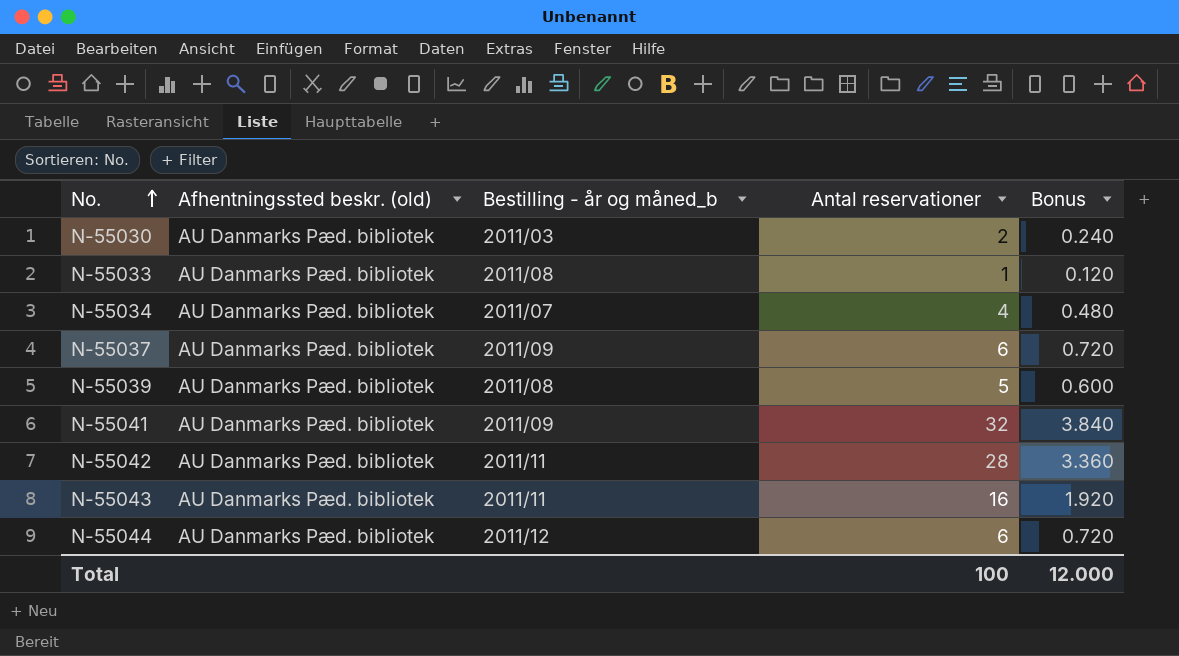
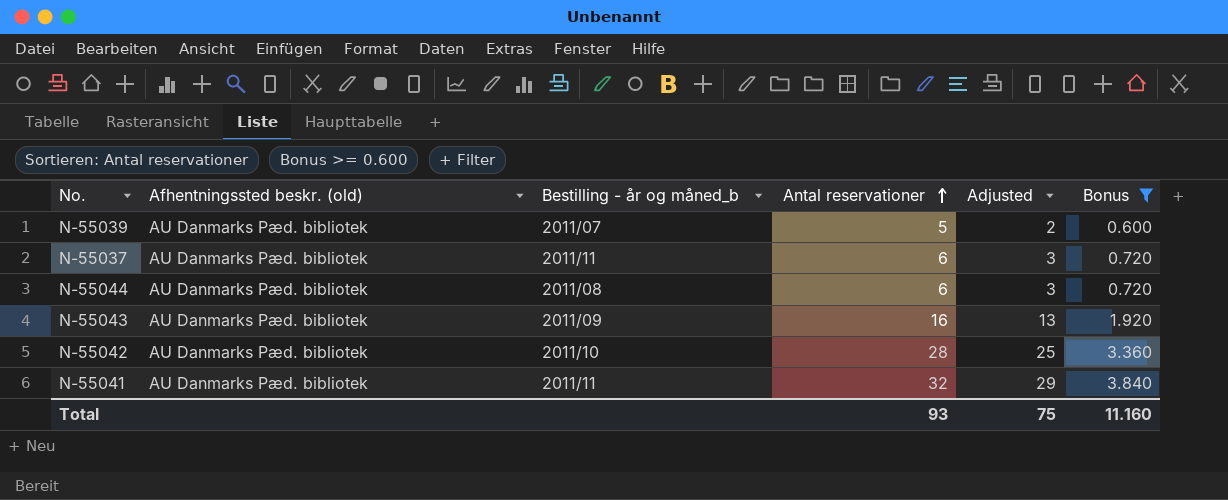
filter: none -> Bonus >= 0.600
row order: No. ascending -> Antal reservationer ascending
column Adjusted | formula: none -> [Antal reservationer] - 3
N-55039 | Bestilling - år og måned_b: 2011/08 -> 2011/07
N-55037 | Bestilling - år og måned_b: 2011/09 -> 2011/11
N-55044 | Bestilling - år og måned_b: 2011/12 -> 2011/08
N-55043 | Bestilling - år og måned_b: 2011/11 -> 2011/09
N-55042 | Bestilling - år og måned_b: 2011/11 -> 2011/10
N-55041 | Bestilling - år og måned_b: 2011/09 -> 2011/11
Total | Antal reservationer: 100 -> 93
Total | Bonus: 12.000 -> 11.160

